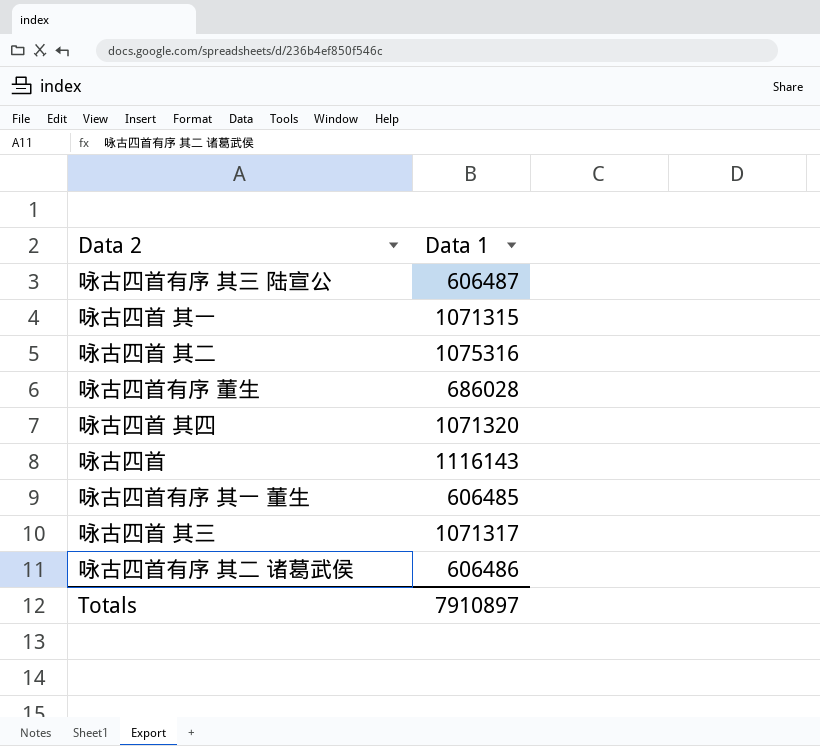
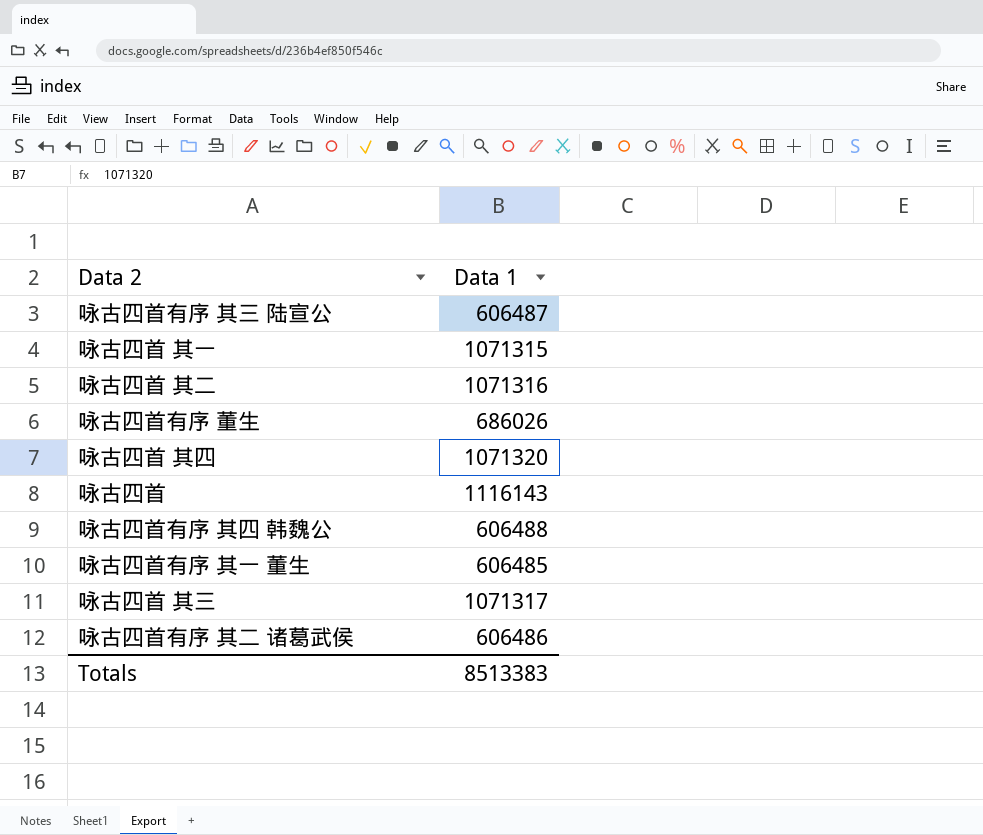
咏古四首 其二 | Data 1: 1075316 -> 1071316
咏古四首有序 董生 | Data 1: 686028 -> 686026
row 咏古四首有序 其四 韩魏公: none -> 606488
Totals | Data 1: 7910897 -> 8513383

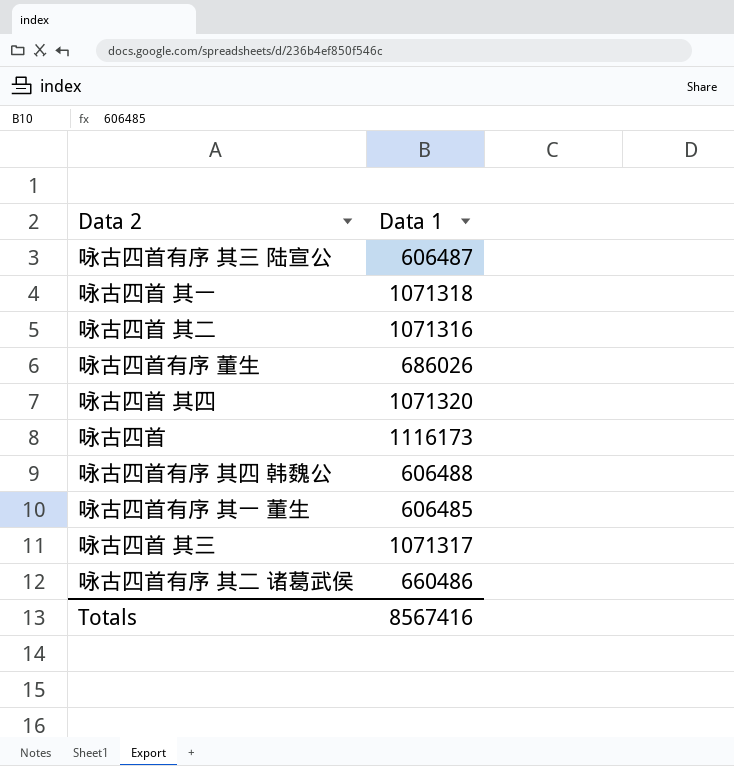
咏古四首 其一 | Data 1: 1071315 -> 1071318
咏古四首 | Data 1: 1116143 -> 1116173
咏古四首有序 其二 诸葛武侯 | Data 1: 606486 -> 660486
Totals | Data 1: 8513383 -> 8567416

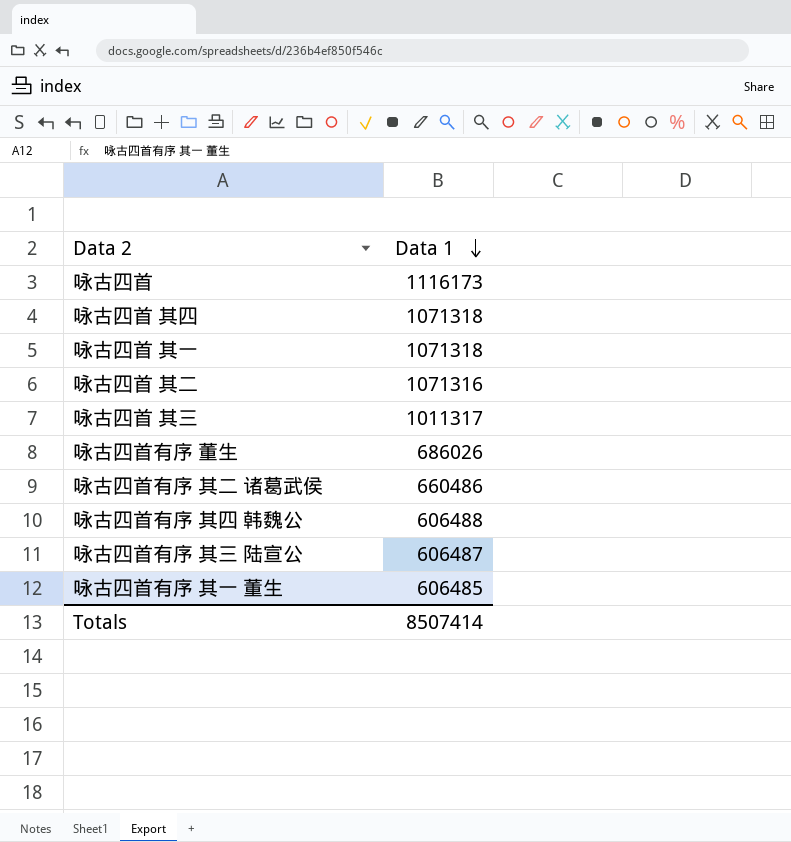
row order: none -> Data 1 descending
咏古四首 其四 | Data 1: 1071320 -> 1071318
咏古四首 其三 | Data 1: 1071317 -> 1011317
Totals | Data 1: 8567416 -> 8507414

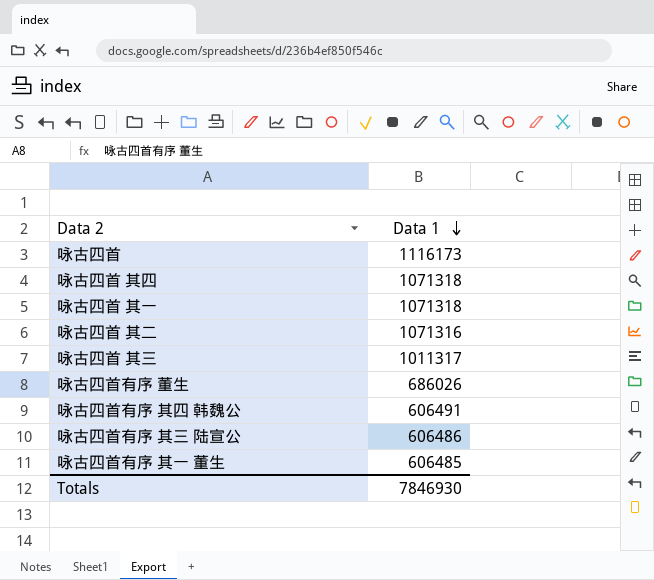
row 咏古四首有序 其二 诸葛武侯: 660486 -> none
咏古四首有序 其四 韩魏公 | Data 1: 606488 -> 606491
咏古四首有序 其三 陆宣公 | Data 1: 606487 -> 606486
Totals | Data 1: 8507414 -> 7846930

